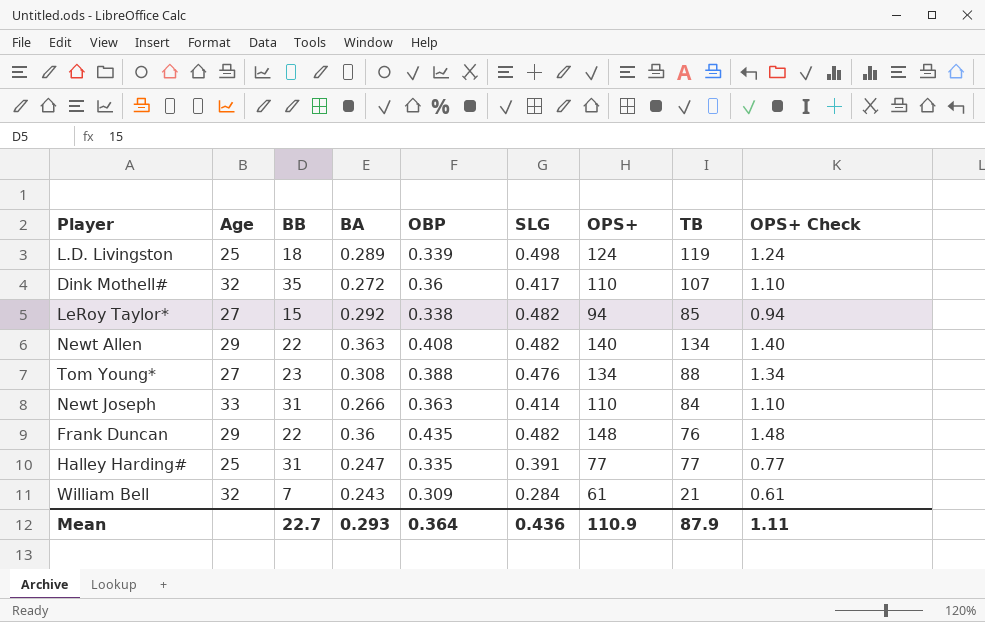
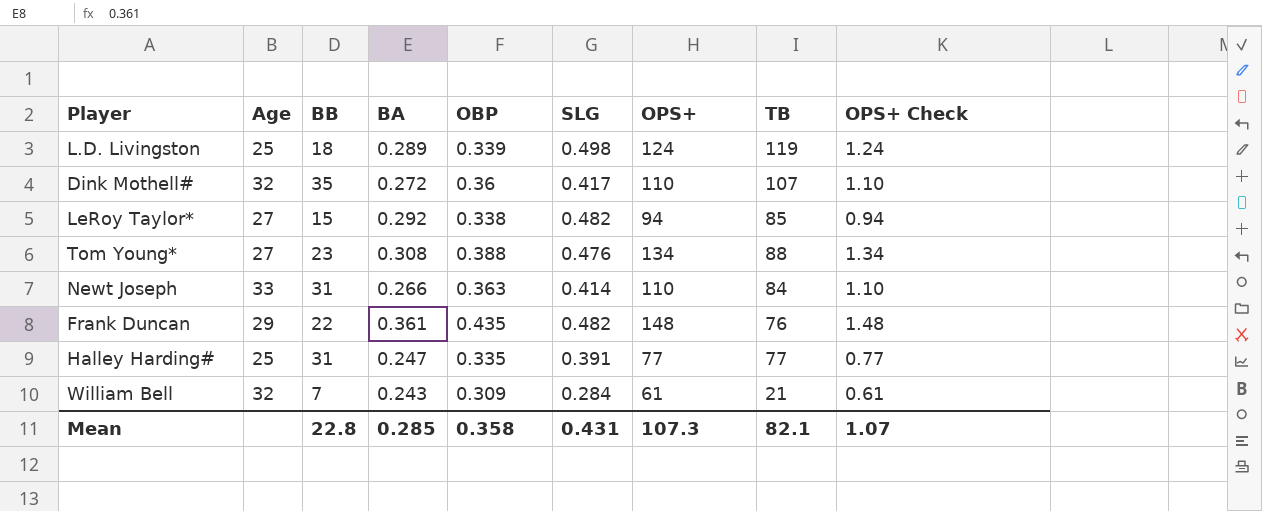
row Newt Allen: 29 | 22 | 0.363 | 0.408 | 0.482 | 140 | 134 | 1.40 -> none
Frank Duncan | BA: 0.36 -> 0.361
Mean | BB: 22.7 -> 22.8
Mean | BA: 0.293 -> 0.285
Mean | OBP: 0.364 -> 0.358
Mean | SLG: 0.436 -> 0.431
Mean | OPS+: 110.9 -> 107.3
Mean | TB: 87.9 -> 82.1
Mean | OPS+ Check: 1.11 -> 1.07

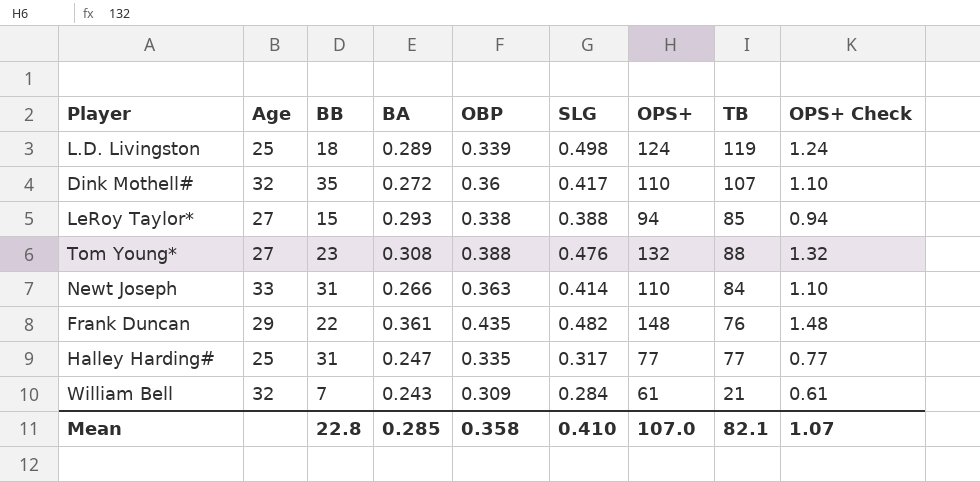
LeRoy Taylor* | BA: 0.292 -> 0.293
LeRoy Taylor* | SLG: 0.482 -> 0.388
Tom Young* | OPS+: 134 -> 132
Tom Young* | OPS+ Check: 1.34 -> 1.32
Halley Harding# | SLG: 0.391 -> 0.317
Mean | SLG: 0.431 -> 0.410
Mean | OPS+: 107.3 -> 107.0

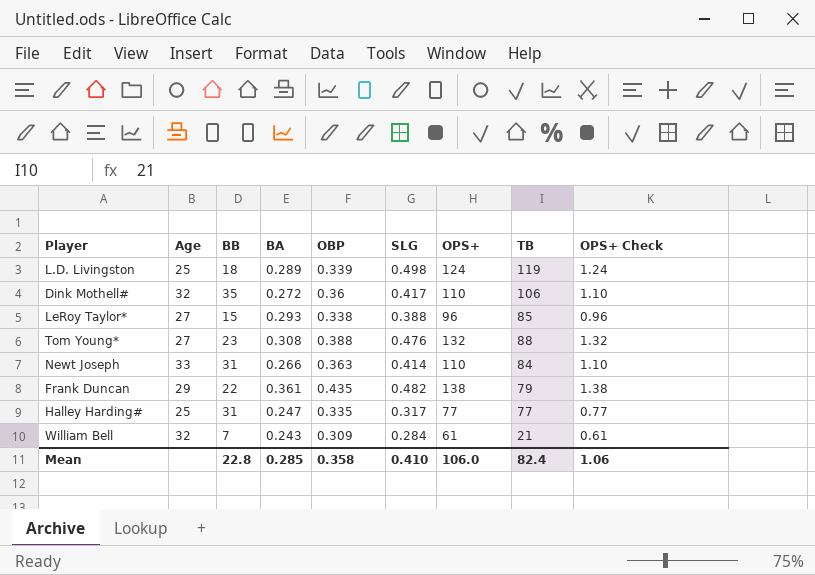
Dink Mothell# | TB: 107 -> 106
LeRoy Taylor* | OPS+: 94 -> 96
LeRoy Taylor* | OPS+ Check: 0.94 -> 0.96
Frank Duncan | OPS+: 148 -> 138
Frank Duncan | TB: 76 -> 79
Frank Duncan | OPS+ Check: 1.48 -> 1.38
Mean | OPS+: 107.0 -> 106.0
Mean | TB: 82.1 -> 82.4
Mean | OPS+ Check: 1.07 -> 1.06

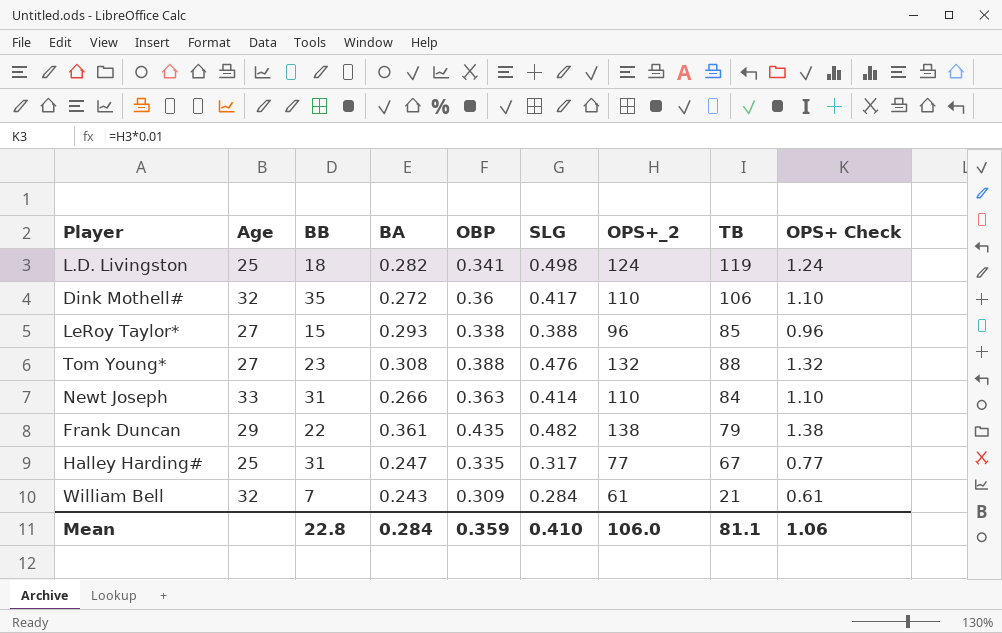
column name: OPS+ -> OPS+_2
L.D. Livingston | BA: 0.289 -> 0.282
L.D. Livingston | OBP: 0.339 -> 0.341
Halley Harding# | TB: 77 -> 67
Mean | BA: 0.285 -> 0.284
Mean | OBP: 0.358 -> 0.359
Mean | TB: 82.4 -> 81.1

